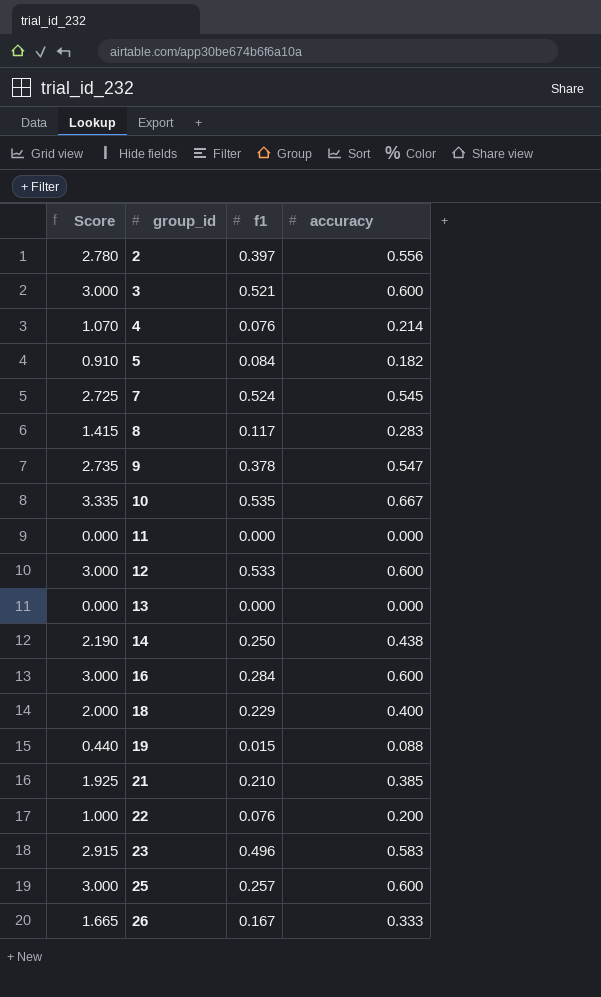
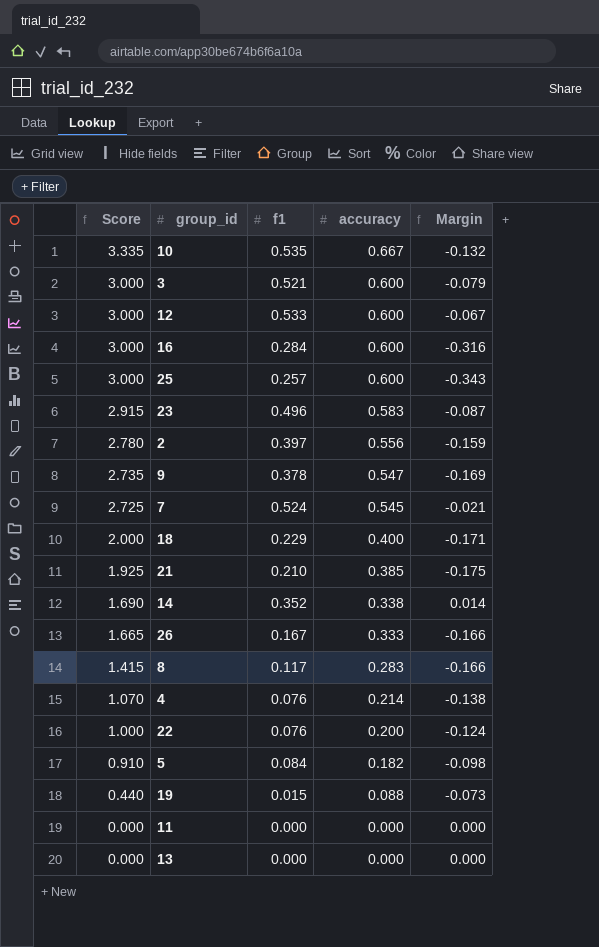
row order: group_id ascending -> Score descending
column Margin | formula: none -> [f1] - [accuracy]
14 | Score: 2.190 -> 1.690
14 | f1: 0.250 -> 0.352
14 | accuracy: 0.438 -> 0.338

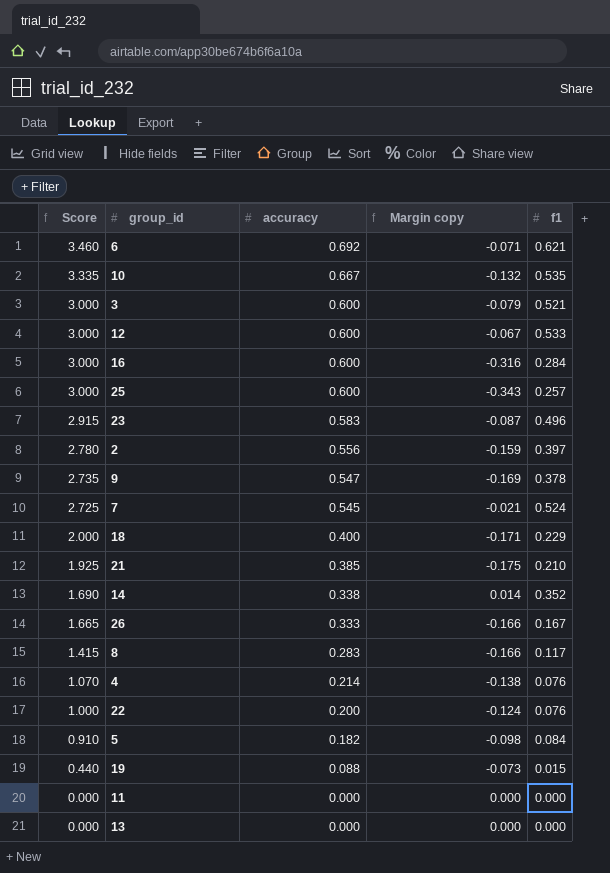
column name: Margin -> Margin copy
column f1 | position: 3 -> 5
row 6: none -> 3.460 | 0.692 | -0.071 | 0.621

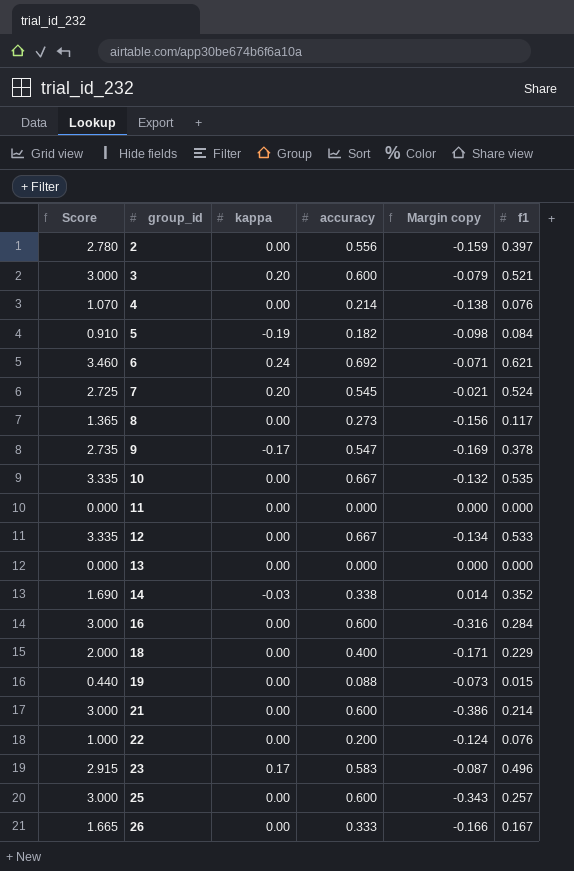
row order: Score descending -> group_id ascending
column kappa | position: none -> 3
8 | Score: 1.415 -> 1.365
8 | accuracy: 0.283 -> 0.273
8 | Margin copy: -0.166 -> -0.156
12 | Score: 3.000 -> 3.335
12 | accuracy: 0.600 -> 0.667
12 | Margin copy: -0.067 -> -0.134
21 | Score: 1.925 -> 3.000
21 | accuracy: 0.385 -> 0.600
21 | Margin copy: -0.175 -> -0.386
21 | f1: 0.210 -> 0.214

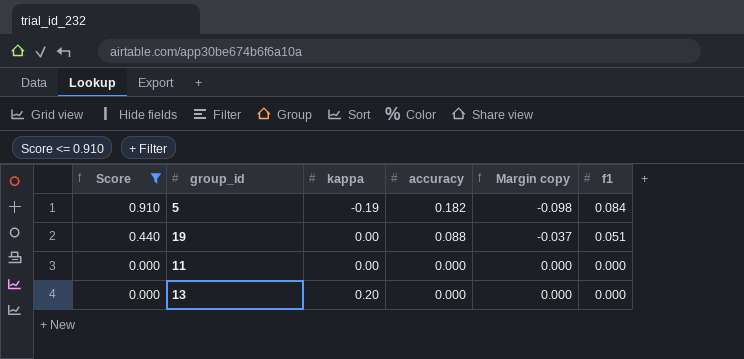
filter: none -> Score <= 0.910
row order: group_id ascending -> Score descending
19 | Margin copy: -0.073 -> -0.037
19 | f1: 0.015 -> 0.051
13 | kappa: 0.00 -> 0.20

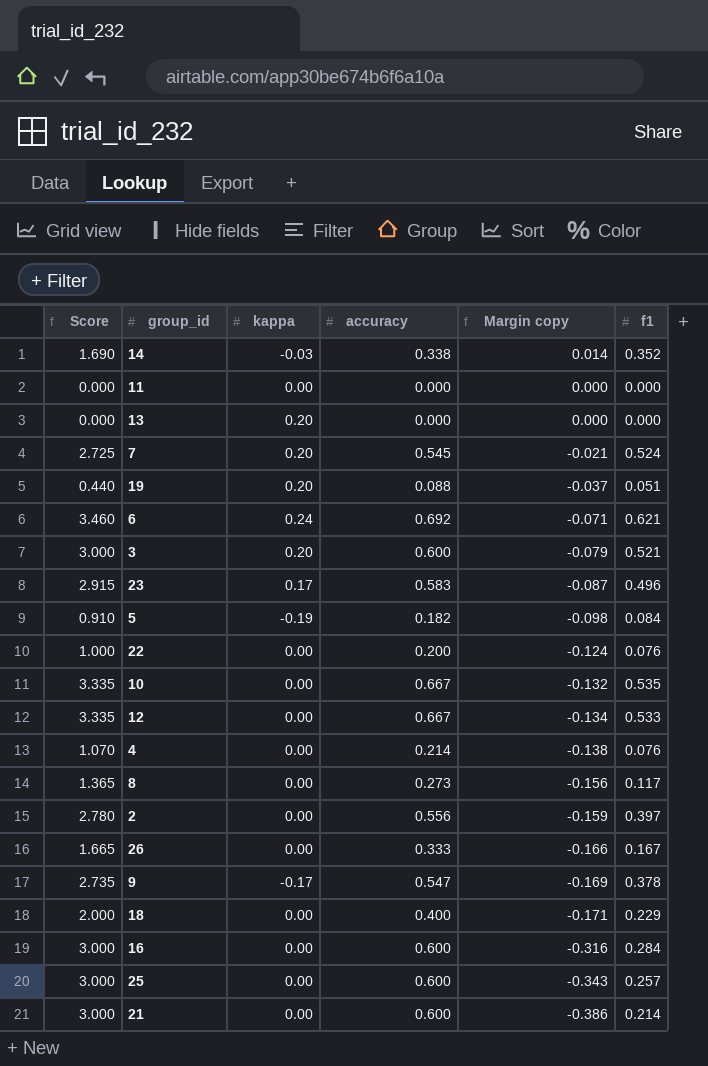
filter: Score <= 0.910 -> none
row order: Score descending -> Margin copy descending
19 | kappa: 0.00 -> 0.20

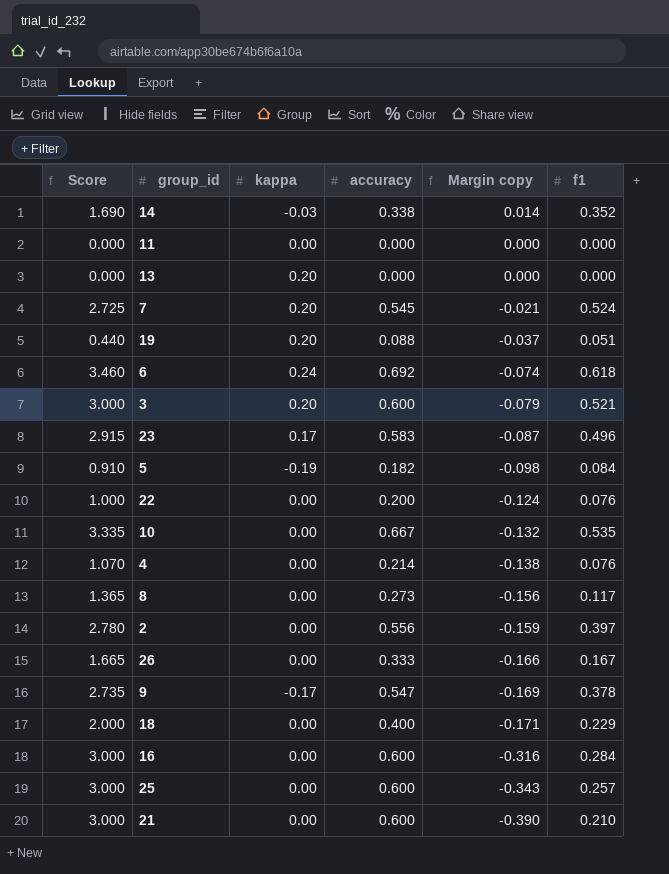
row 12: 3.335 | 0.00 | 0.667 | -0.134 | 0.533 -> none
6 | Margin copy: -0.071 -> -0.074
6 | f1: 0.621 -> 0.618
21 | Margin copy: -0.386 -> -0.390
21 | f1: 0.214 -> 0.210

